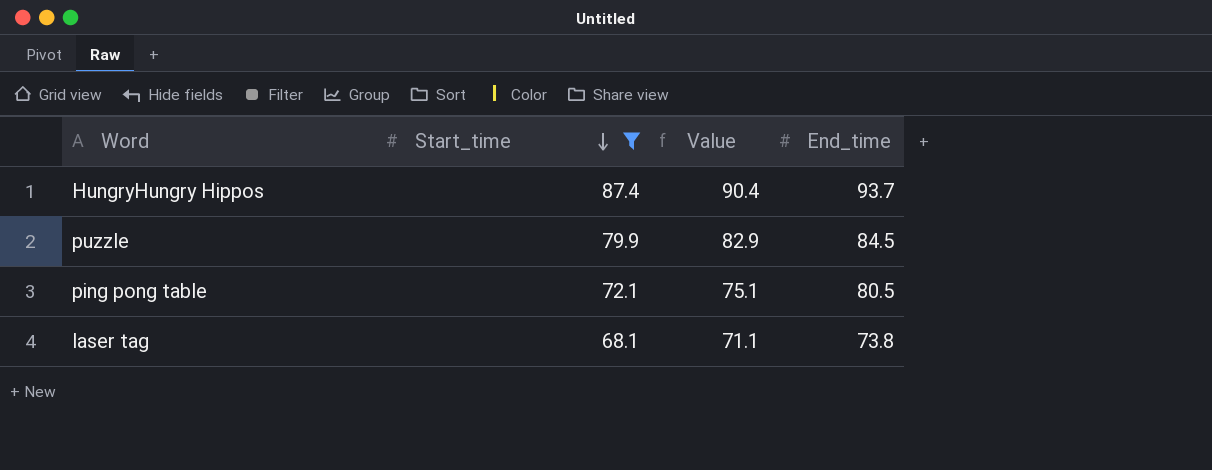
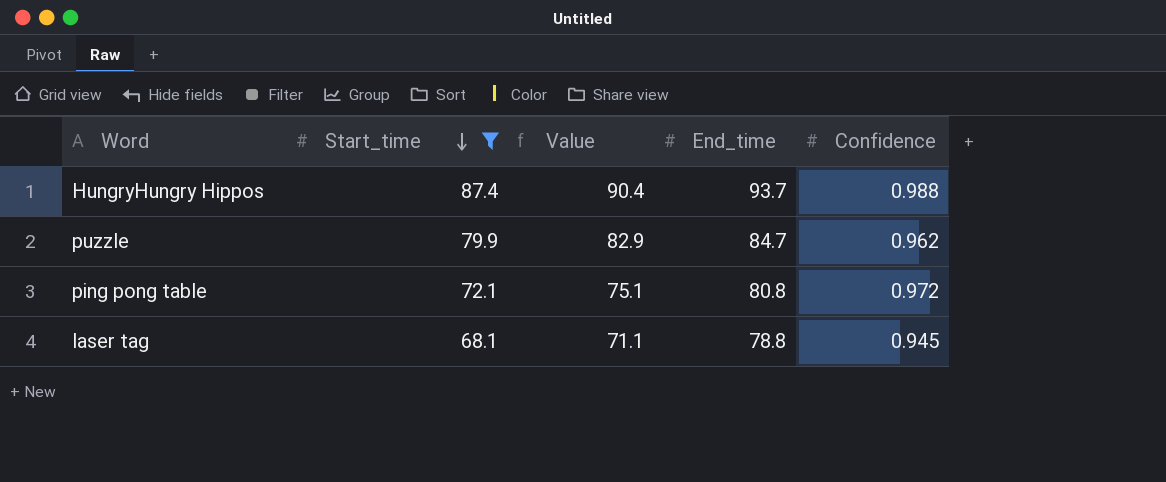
column Confidence | position: none -> 5
puzzle | End_time: 84.5 -> 84.7
ping pong table | End_time: 80.5 -> 80.8
laser tag | End_time: 73.8 -> 78.8

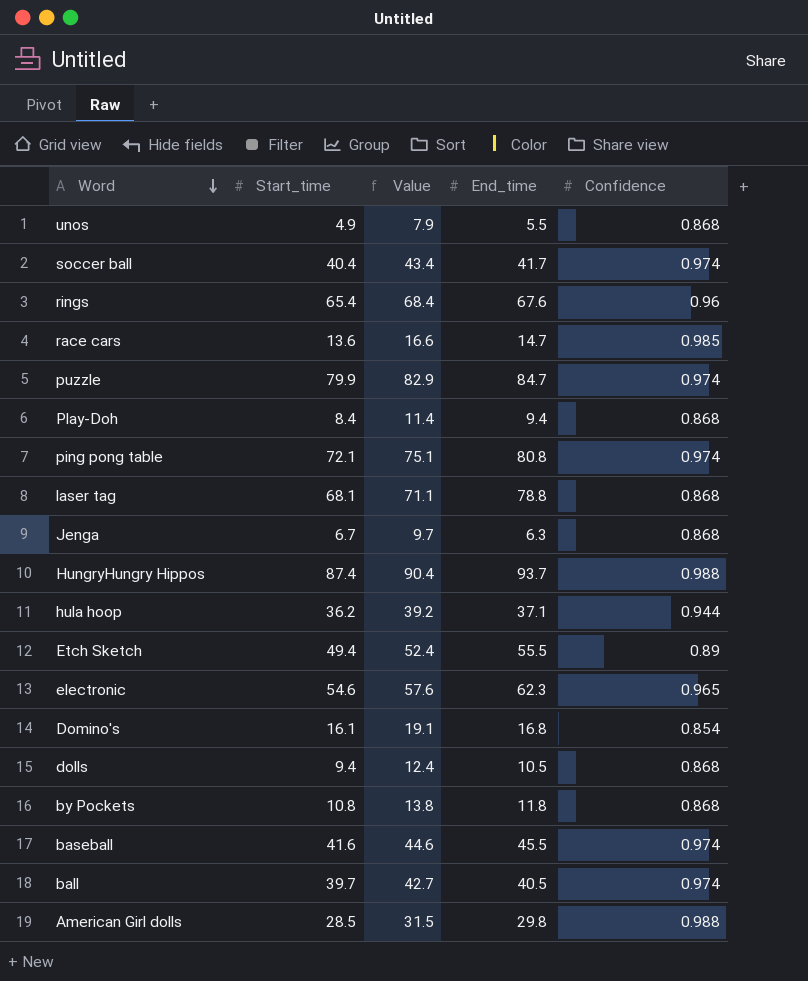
filter: Start_time >= 68.1 -> none
row order: Start_time descending -> Word descending
puzzle | Confidence: 0.962 -> 0.974
ping pong table | Confidence: 0.972 -> 0.974
laser tag | Confidence: 0.945 -> 0.868

